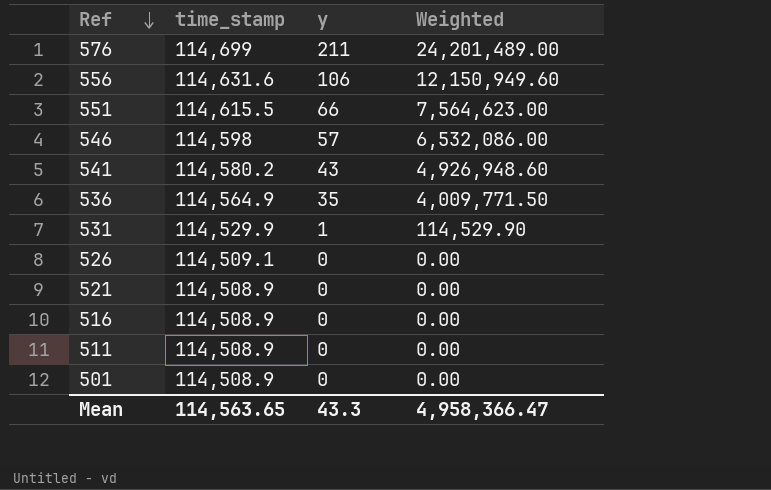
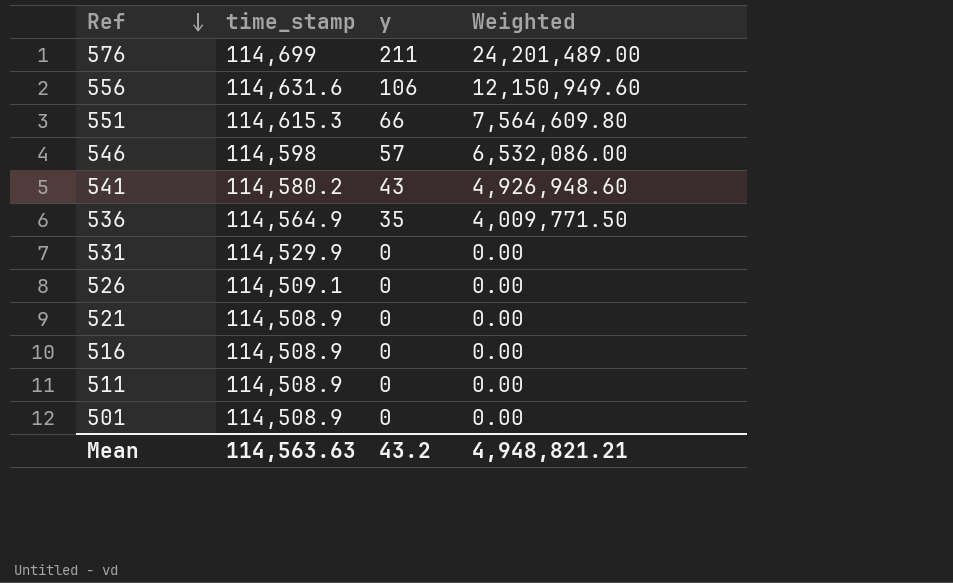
551 | time_stamp: 114,615.5 -> 114,615.3
551 | Weighted: 7,564,623.00 -> 7,564,609.80
531 | y: 1 -> 0
531 | Weighted: 114,529.90 -> 0.00
Mean | time_stamp: 114,563.65 -> 114,563.63
Mean | y: 43.3 -> 43.2
Mean | Weighted: 4,958,366.47 -> 4,948,821.21

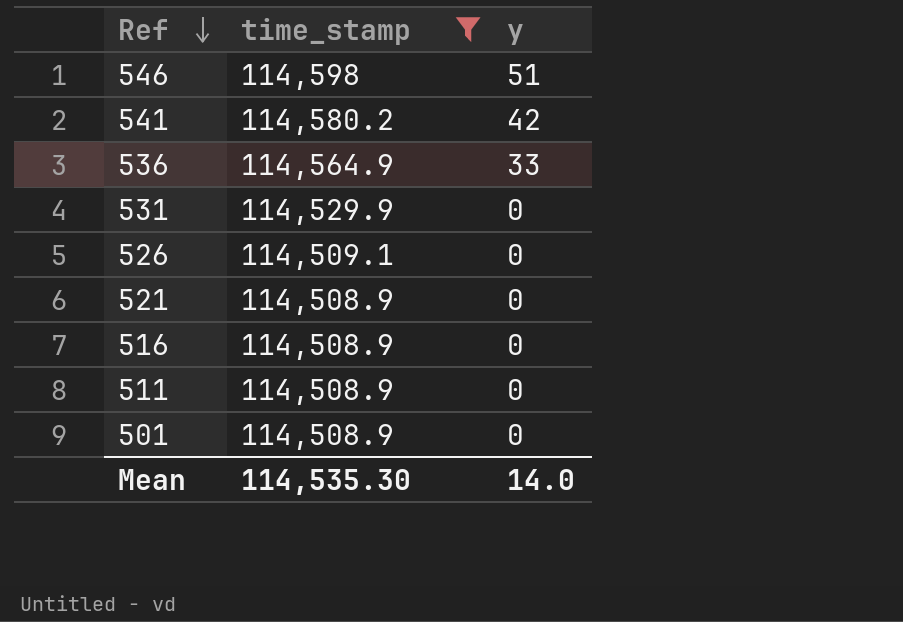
filter: none -> time_stamp <= 114,598
column Weighted | formula: [time_stamp] * [y] -> none
546 | y: 57 -> 51
541 | y: 43 -> 42
536 | y: 35 -> 33
Mean | time_stamp: 114,563.63 -> 114,535.30
Mean | y: 43.2 -> 14.0

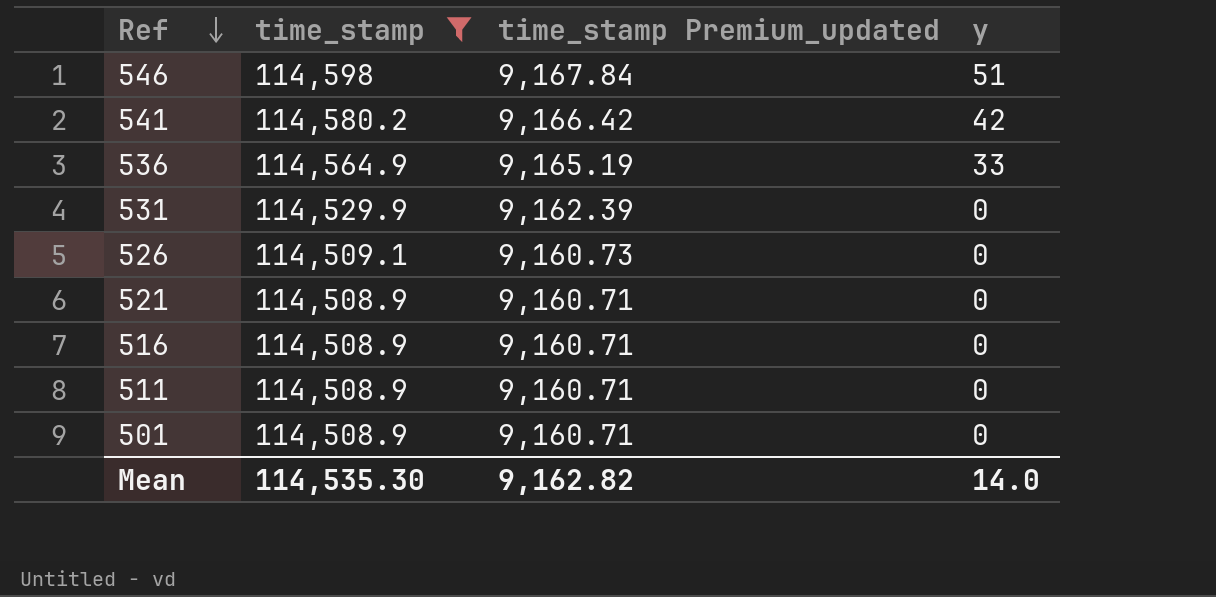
column time_stamp Premium_updated | formula: none -> [time_stamp] * 0.08

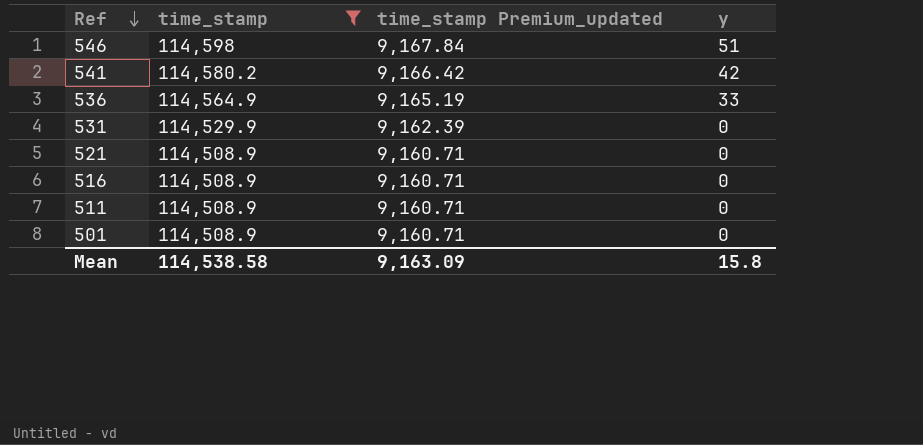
row 526: 114,509.1 | 9,160.73 | 0 -> none
Mean | time_stamp: 114,535.30 -> 114,538.58
Mean | time_stamp Premium_updated: 9,162.82 -> 9,163.09
Mean | y: 14.0 -> 15.8

